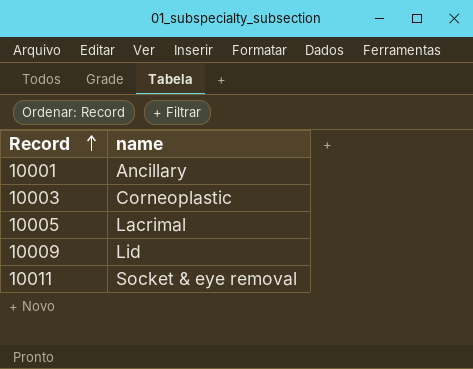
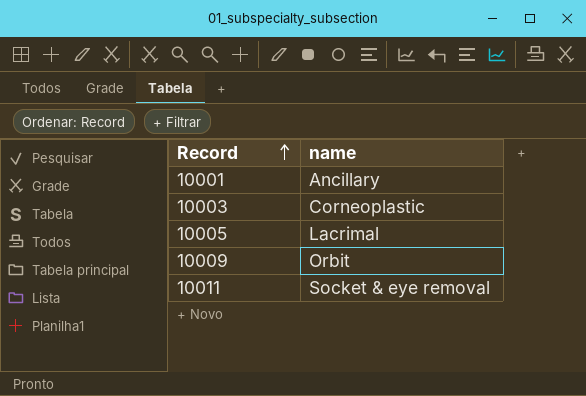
10009 | name: Lid -> Orbit

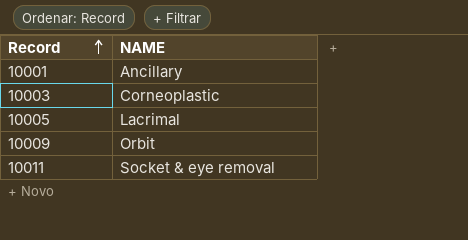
column name: name -> NAME

